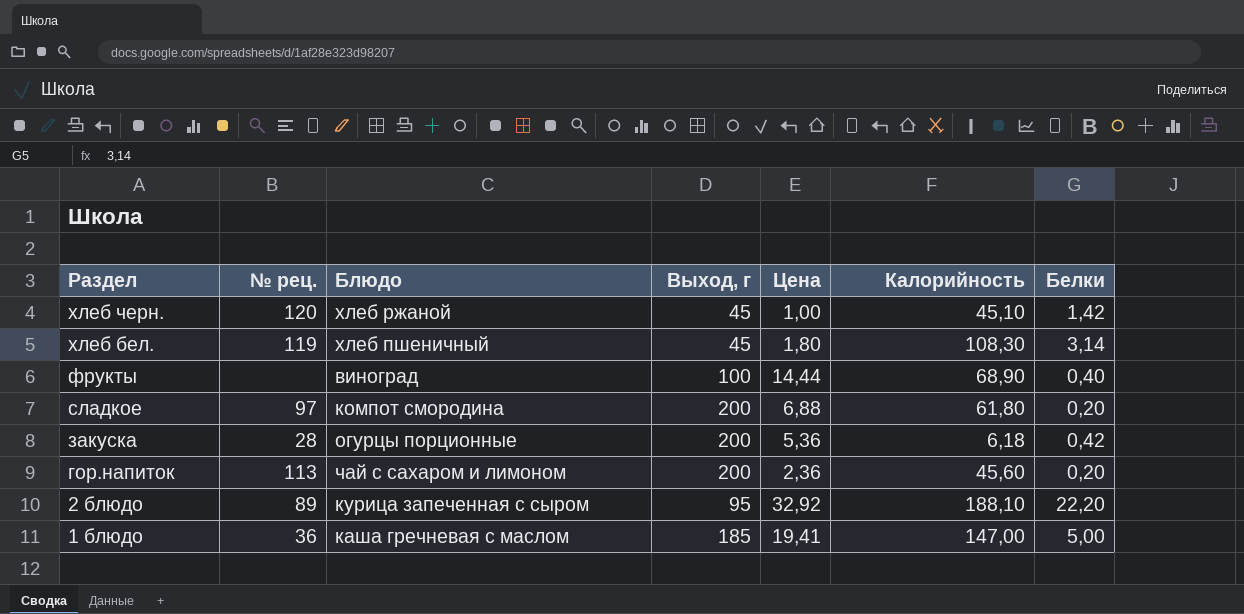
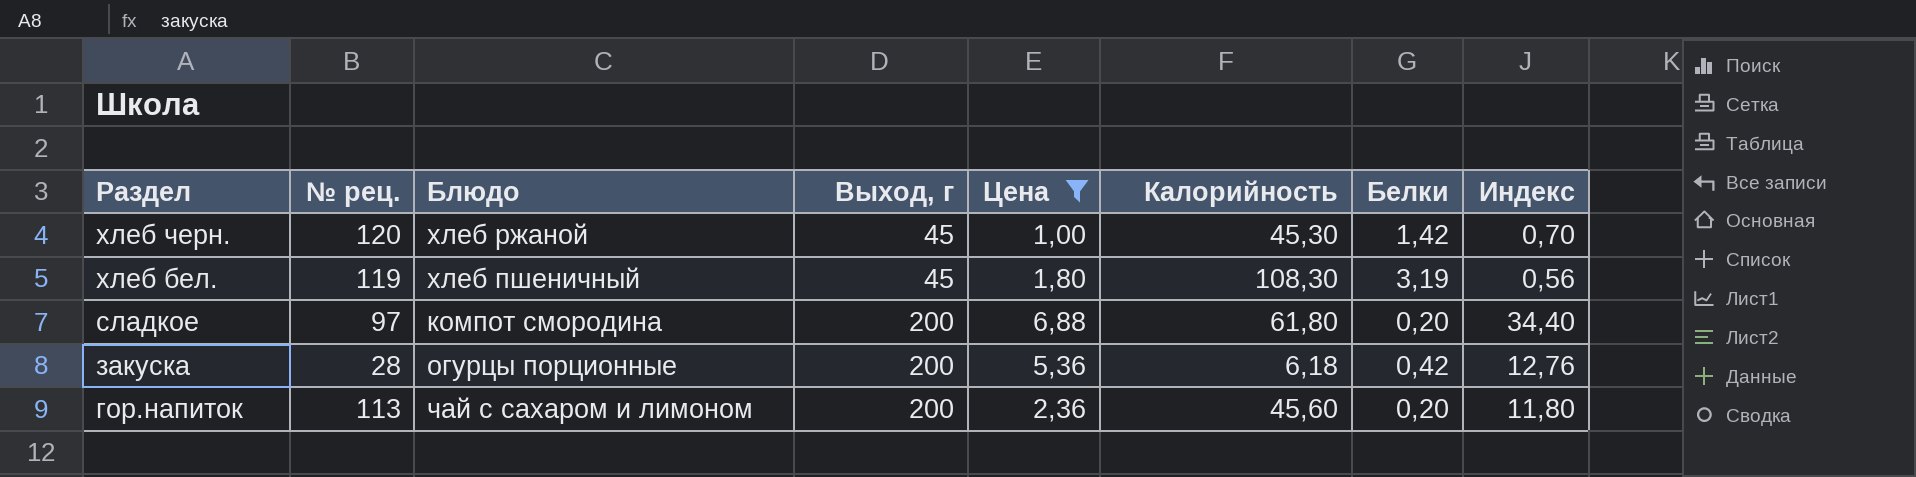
filter: none -> Цена <= 6,88
column Индекс | formula: none -> [Цена] / [Белки]
хлеб черн. | Калорийность: 45,10 -> 45,30
хлеб бел. | Белки: 3,14 -> 3,19

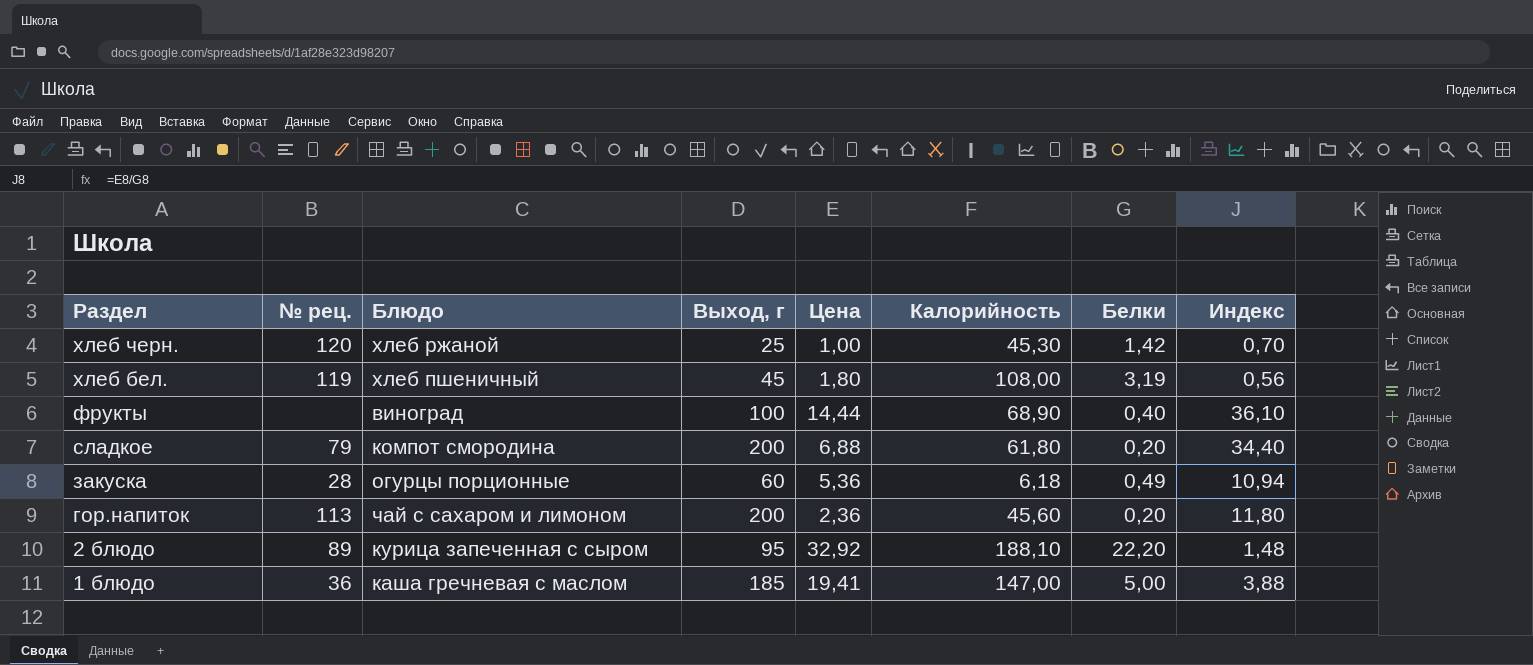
filter: Цена <= 6,88 -> none
хлеб черн. | Выход, г: 45 -> 25
хлеб бел. | Калорийность: 108,30 -> 108,00
сладкое | № рец.: 97 -> 79
закуска | Выход, г: 200 -> 60
закуска | Белки: 0,42 -> 0,49
закуска | Индекс: 12,76 -> 10,94

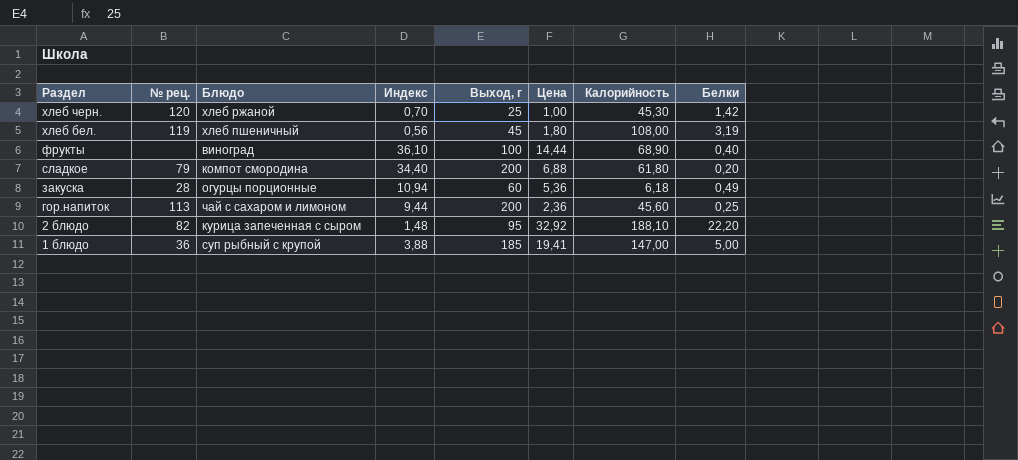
column Индекс | position: 8 -> 4
гор.напиток | Индекс: 11,80 -> 9,44
гор.напиток | Белки: 0,20 -> 0,25
2 блюдо | № рец.: 89 -> 82
1 блюдо | Блюдо: каша гречневая с маслом -> суп рыбный с крупой

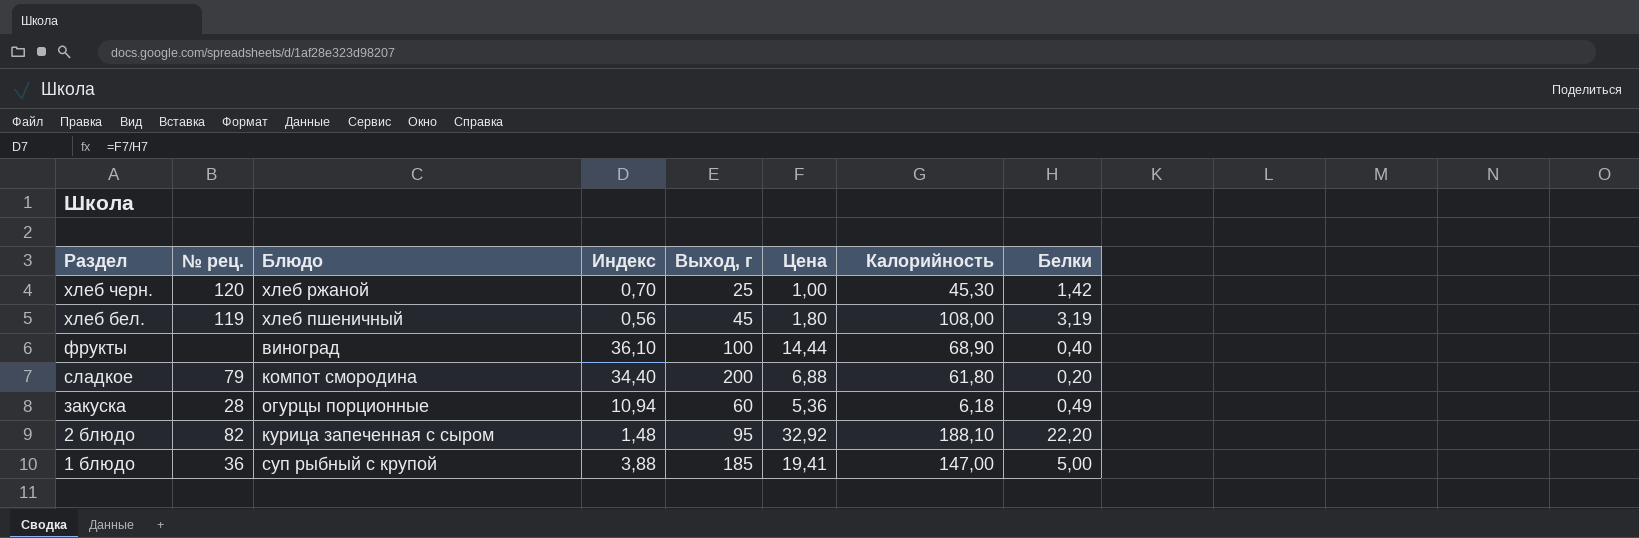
row гор.напиток: 113 | чай с сахаром и лимоном | 9,44 | 200 | 2,36 | 45,60 | 0,25 -> none

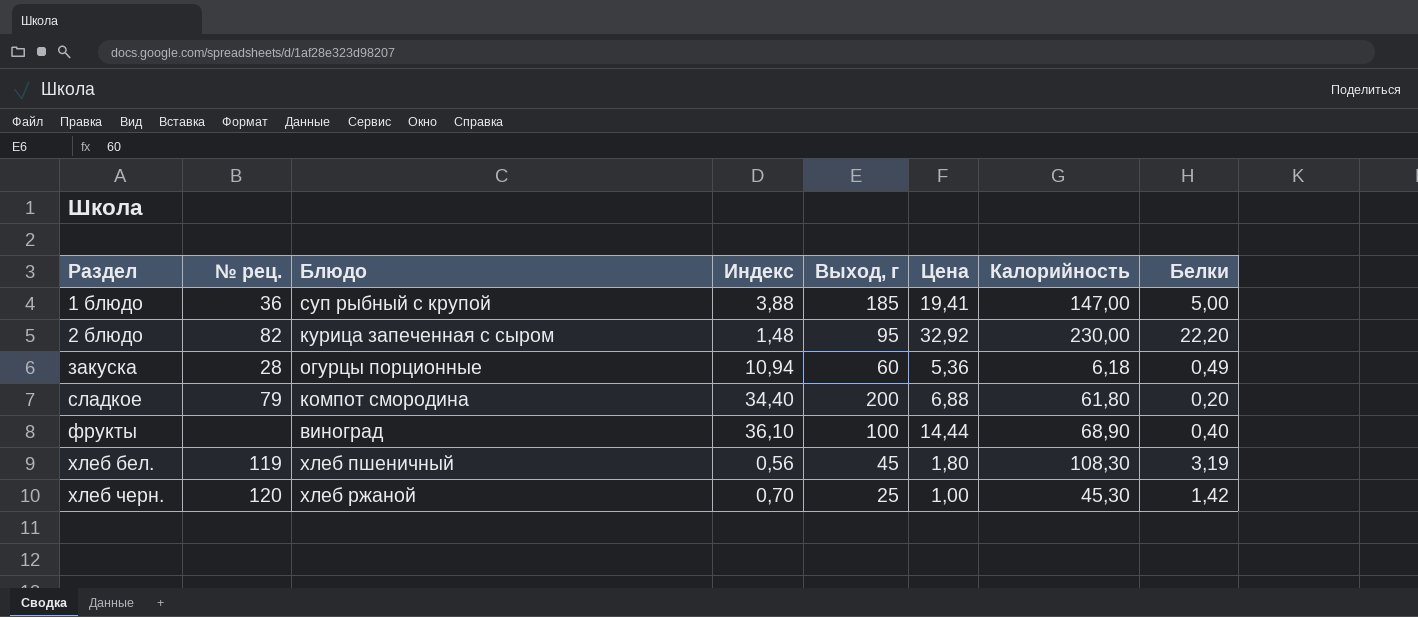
row order: Раздел descending -> Раздел ascending
2 блюдо | Калорийность: 188,10 -> 230,00
хлеб бел. | Калорийность: 108,00 -> 108,30

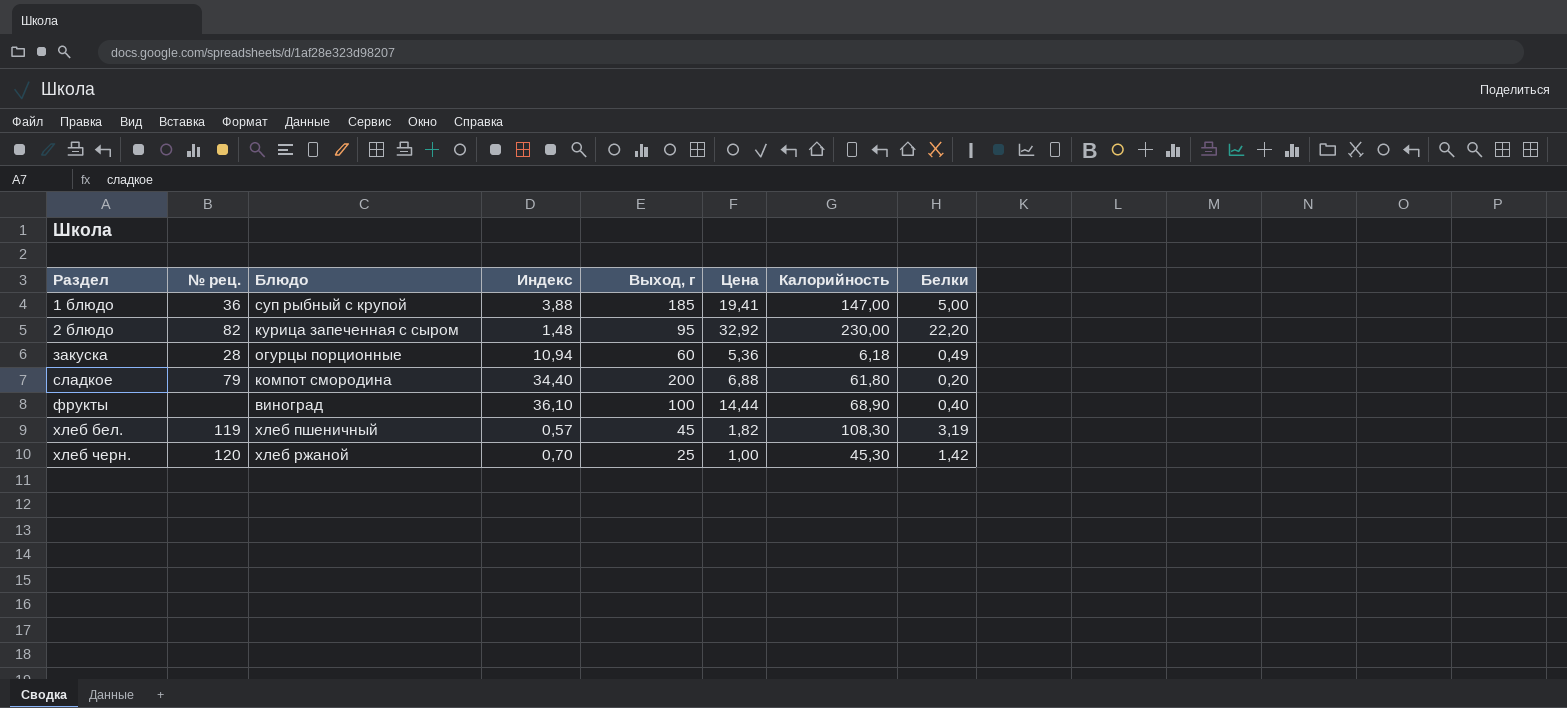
хлеб бел. | Индекс: 0,56 -> 0,57
хлеб бел. | Цена: 1,80 -> 1,82

